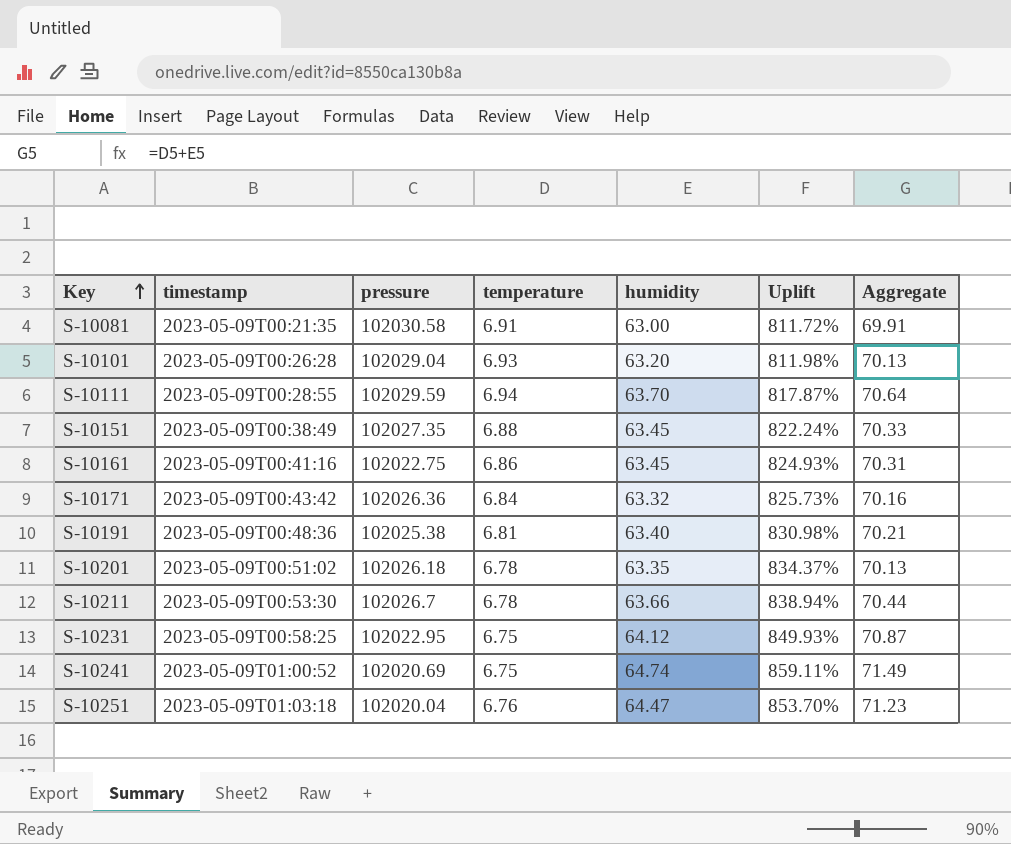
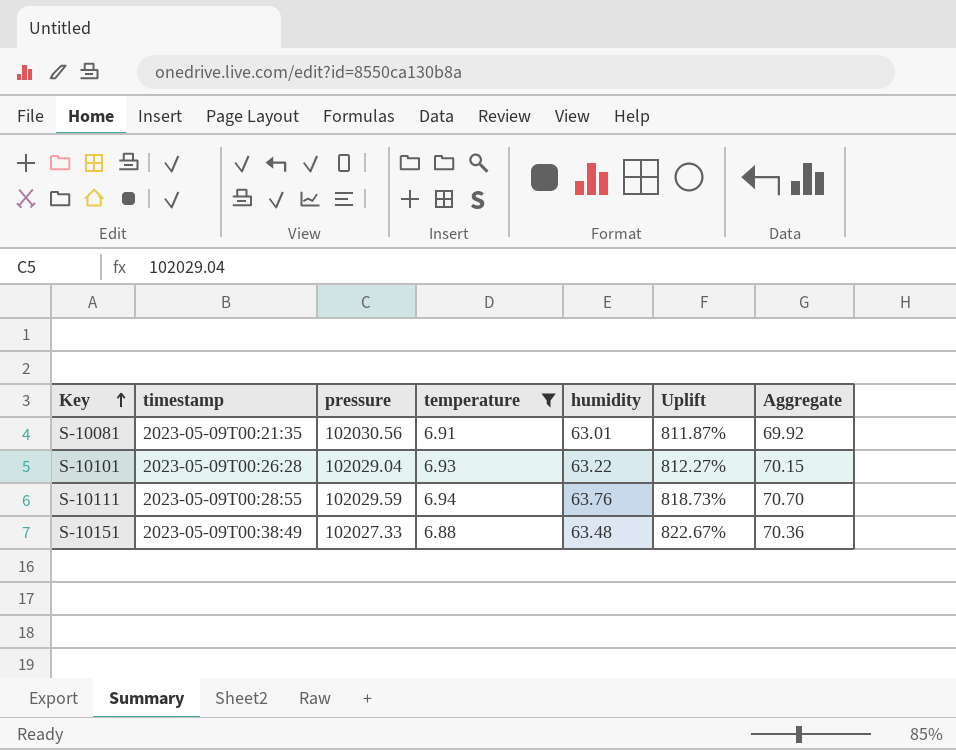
filter: none -> temperature >= 6.88
S-10081 | pressure: 102030.58 -> 102030.56
S-10081 | humidity: 63.00 -> 63.01
S-10081 | Uplift: 811.72% -> 811.87%
S-10081 | Aggregate: 69.91 -> 69.92
S-10101 | humidity: 63.20 -> 63.22
S-10101 | Uplift: 811.98% -> 812.27%
S-10101 | Aggregate: 70.13 -> 70.15
S-10111 | humidity: 63.70 -> 63.76
S-10111 | Uplift: 817.87% -> 818.73%
S-10111 | Aggregate: 70.64 -> 70.70
S-10151 | pressure: 102027.35 -> 102027.33
S-10151 | humidity: 63.45 -> 63.48
S-10151 | Uplift: 822.24% -> 822.67%
S-10151 | Aggregate: 70.33 -> 70.36

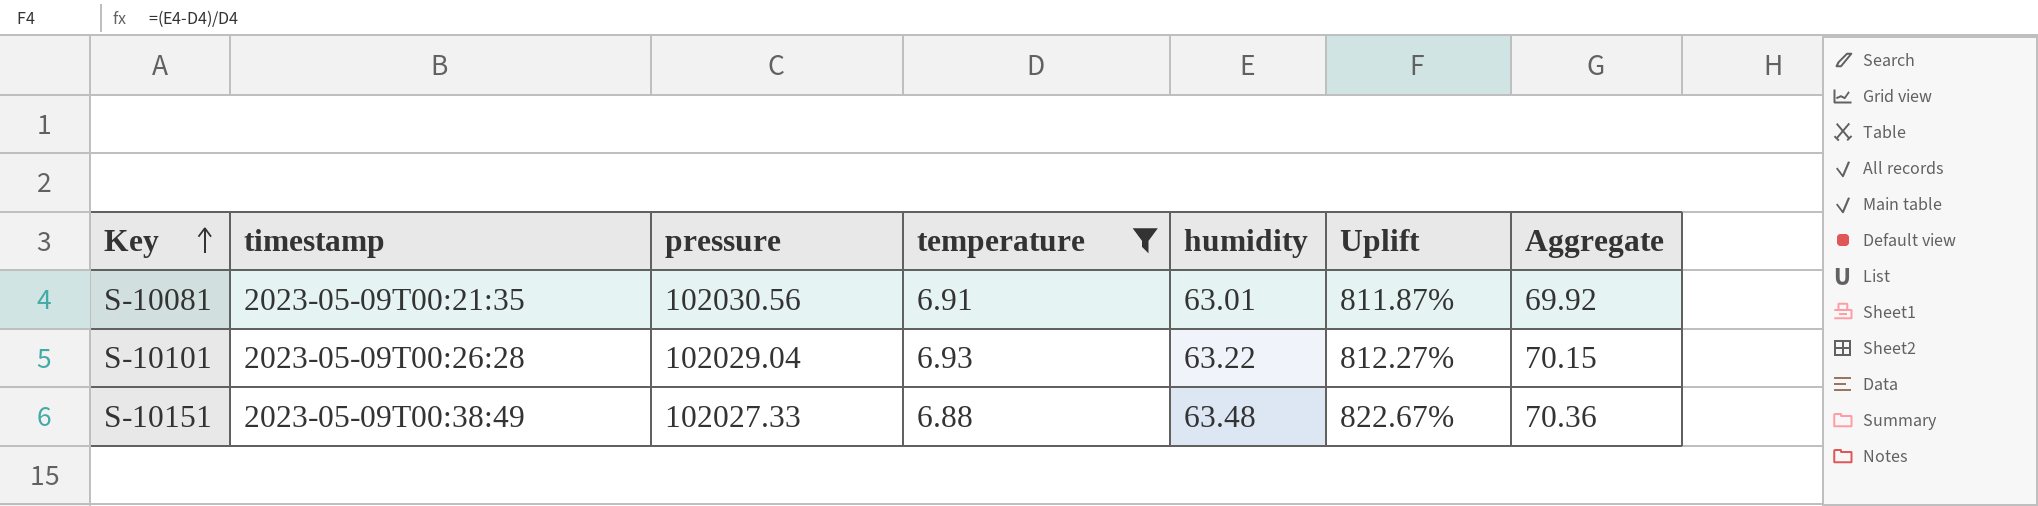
row S-10111: 2023-05-09T00:28:55 | 102029.59 | 6.94 | 63.76 | 818.73% | 70.70 -> none

